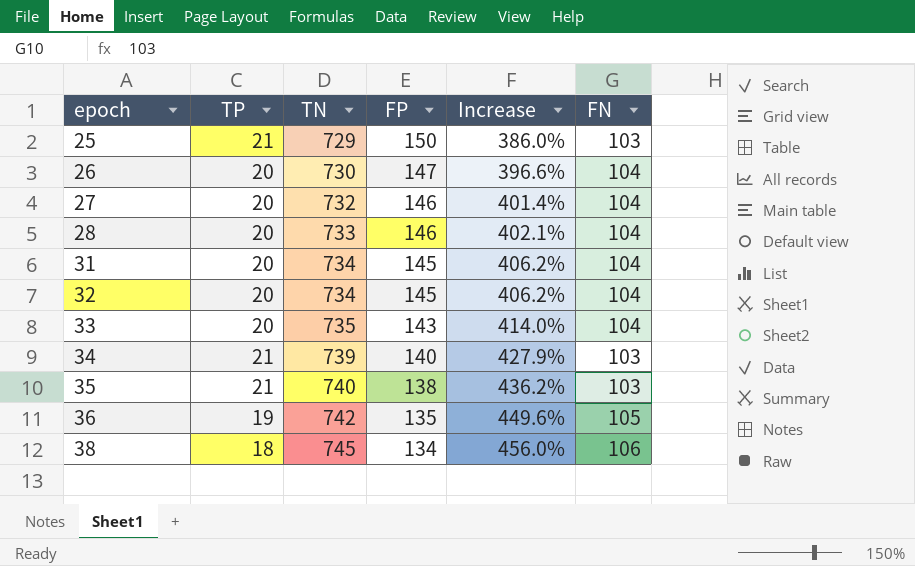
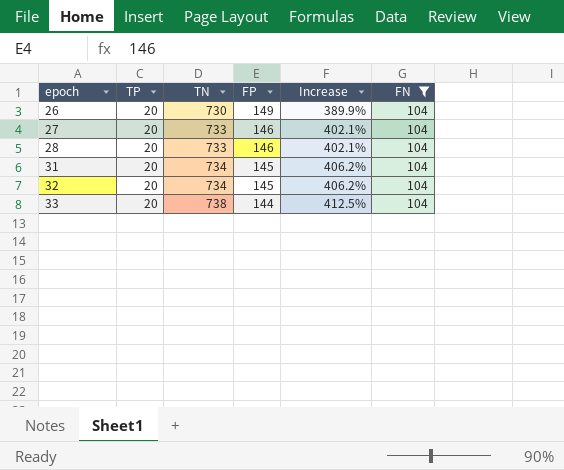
filter: none -> FN = 104
26 | FP: 147 -> 149
26 | Increase: 396.6% -> 389.9%
27 | TN: 732 -> 733
27 | Increase: 401.4% -> 402.1%
33 | TN: 735 -> 738
33 | FP: 143 -> 144
33 | Increase: 414.0% -> 412.5%

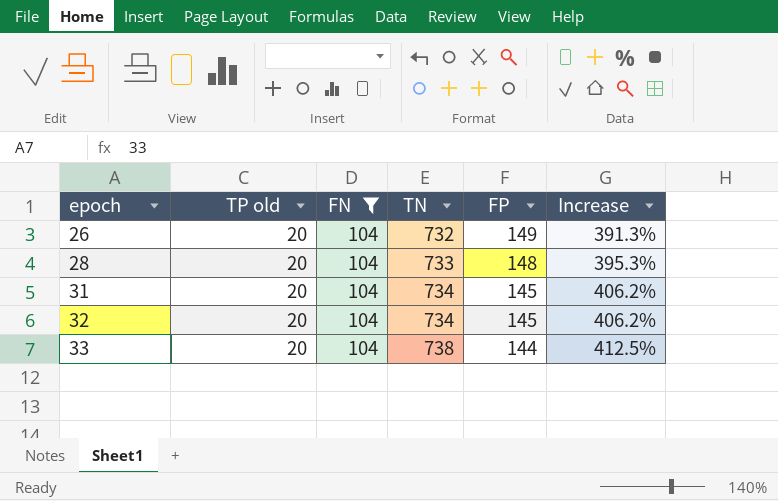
column name: TP -> TP old
column FN | position: 6 -> 3
row 27: 20 | 733 | 146 | 402.1% | 104 -> none
26 | TN: 730 -> 732
26 | Increase: 389.9% -> 391.3%
28 | FP: 146 -> 148
28 | Increase: 402.1% -> 395.3%

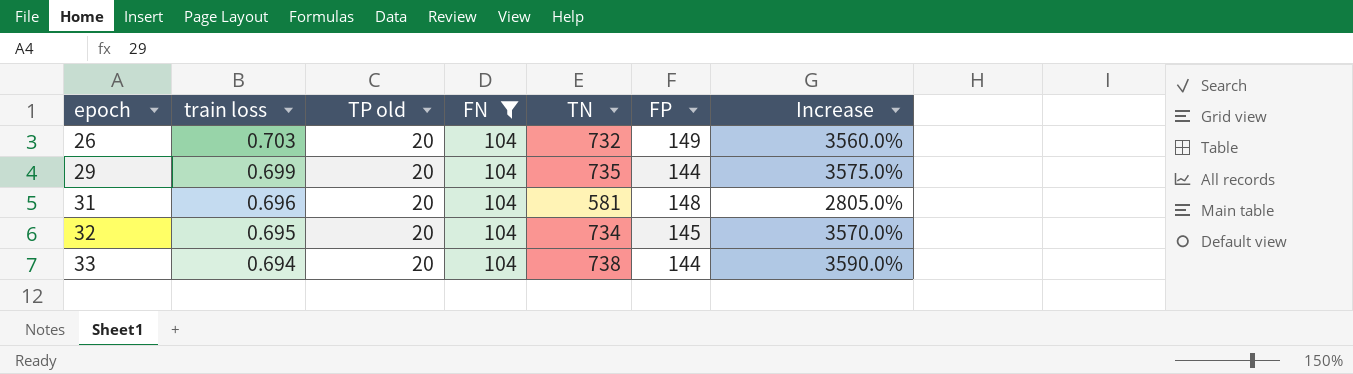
column train loss | position: none -> 2
column Increase | formula: ([TN] - [FP]) / [FP] -> ([TN] - [TP old]) / [TP old]
row 28: 20 | 104 | 733 | 148 | 395.3% -> none
row 29: none -> 0.699 | 20 | 104 | 735 | 144 | 3575.0%
31 | TN: 734 -> 581
31 | FP: 145 -> 148

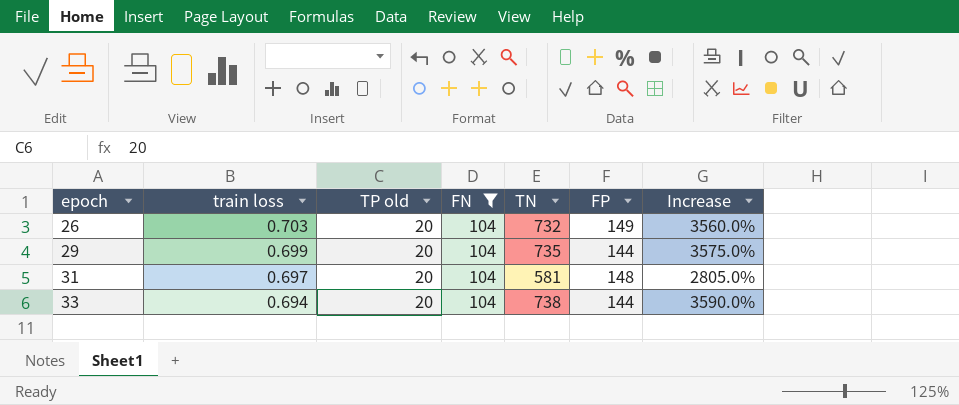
row 32: 0.695 | 20 | 104 | 734 | 145 | 3570.0% -> none
31 | train loss: 0.696 -> 0.697

